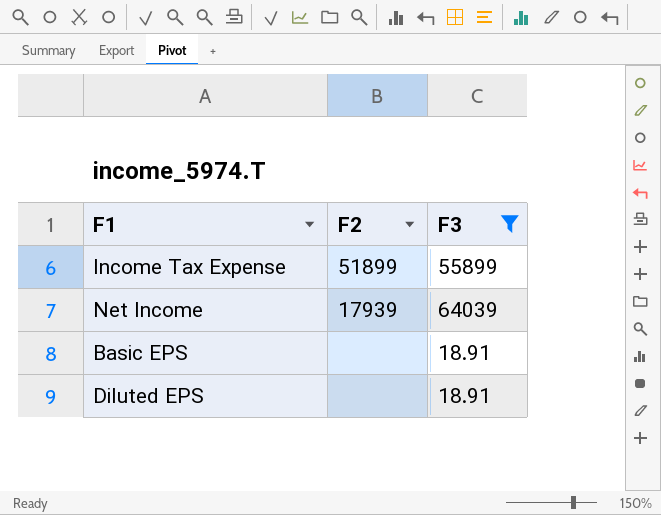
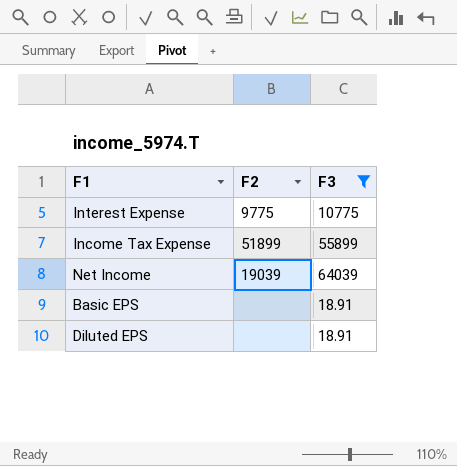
row Interest Expense: none -> 9775 | 10775
Net Income | F2: 17939 -> 19039

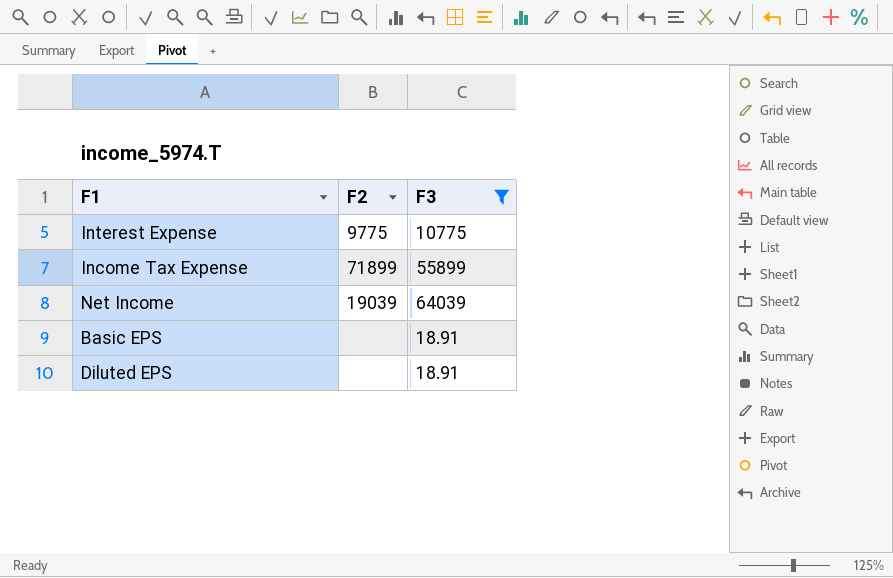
Income Tax Expense | F2: 51899 -> 71899

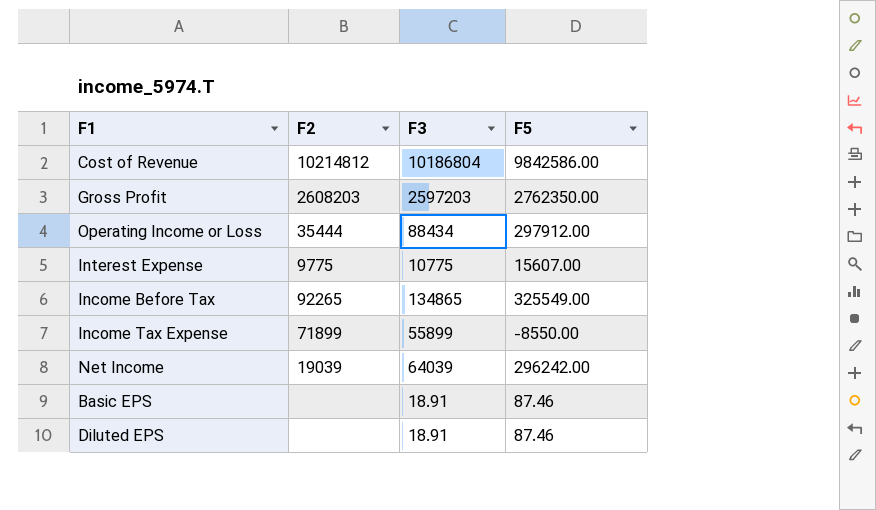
filter: F3 <= 64039 -> none
column F5 | position: none -> 4

